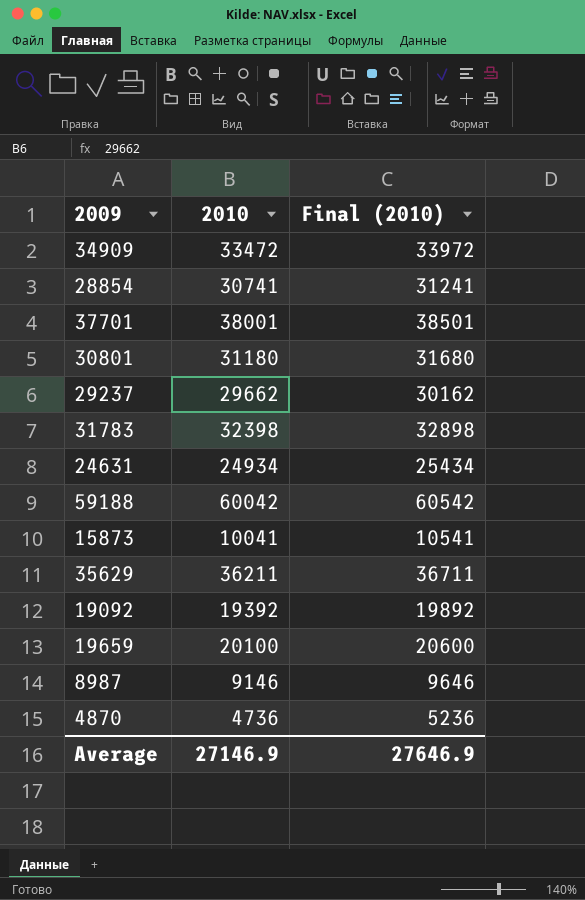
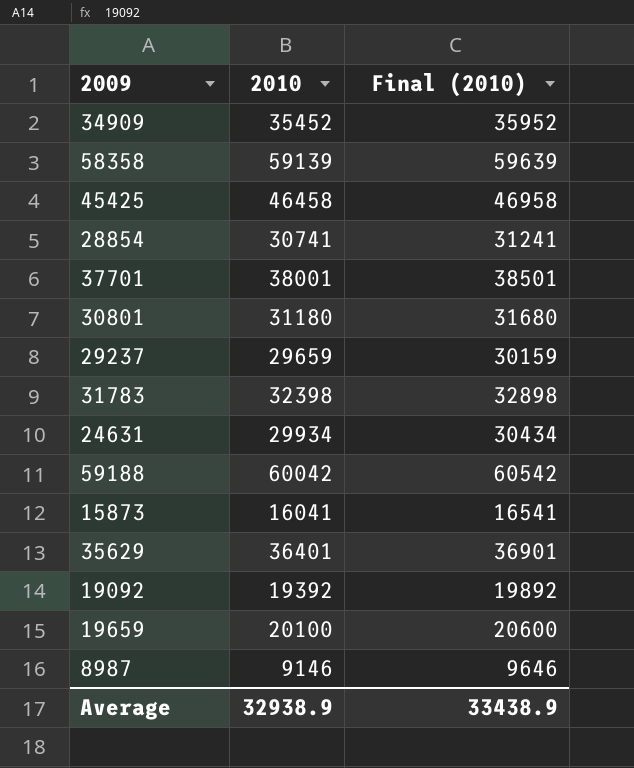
row 4870: 4736 | 5236 -> none
34909 | 2010: 33472 -> 35452
34909 | Final (2010): 33972 -> 35952
row 58358: none -> 59139 | 59639
row 45425: none -> 46458 | 46958
29237 | 2010: 29662 -> 29659
29237 | Final (2010): 30162 -> 30159
24631 | 2010: 24934 -> 29934
24631 | Final (2010): 25434 -> 30434
15873 | 2010: 10041 -> 16041
15873 | Final (2010): 10541 -> 16541
35629 | 2010: 36211 -> 36401
35629 | Final (2010): 36711 -> 36901
Average | 2010: 27146.9 -> 32938.9
Average | Final (2010): 27646.9 -> 33438.9

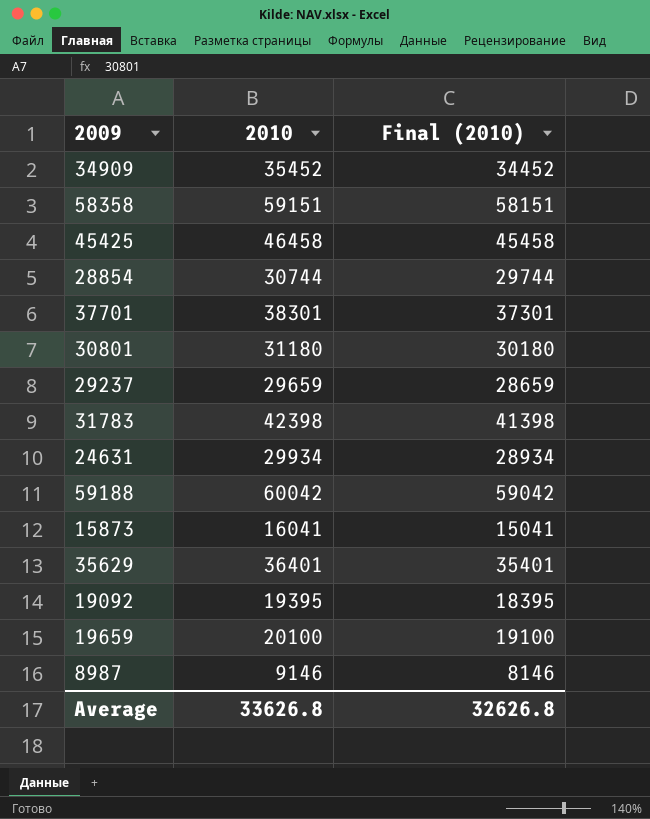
column Final (2010) | formula: [2010] + 500 -> [2010] - 1000
58358 | 2010: 59139 -> 59151
28854 | 2010: 30741 -> 30744
37701 | 2010: 38001 -> 38301
31783 | 2010: 32398 -> 42398
19092 | 2010: 19392 -> 19395
Average | 2010: 32938.9 -> 33626.8
Average | Final (2010): 33438.9 -> 32626.8

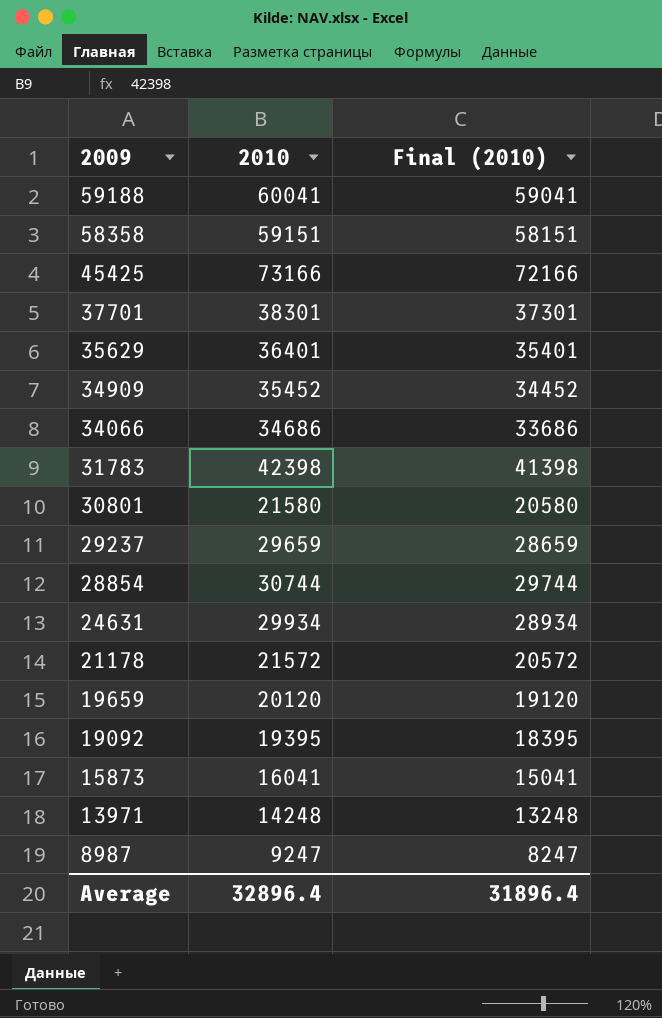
row order: none -> 2009 descending
59188 | 2010: 60042 -> 60041
59188 | Final (2010): 59042 -> 59041
45425 | 2010: 46458 -> 73166
45425 | Final (2010): 45458 -> 72166
row 34066: none -> 34686 | 33686
30801 | 2010: 31180 -> 21580
30801 | Final (2010): 30180 -> 20580
row 21178: none -> 21572 | 20572
19659 | 2010: 20100 -> 20120
19659 | Final (2010): 19100 -> 19120
row 13971: none -> 14248 | 13248
8987 | 2010: 9146 -> 9247
8987 | Final (2010): 8146 -> 8247
Average | 2010: 33626.8 -> 32896.4
Average | Final (2010): 32626.8 -> 31896.4

